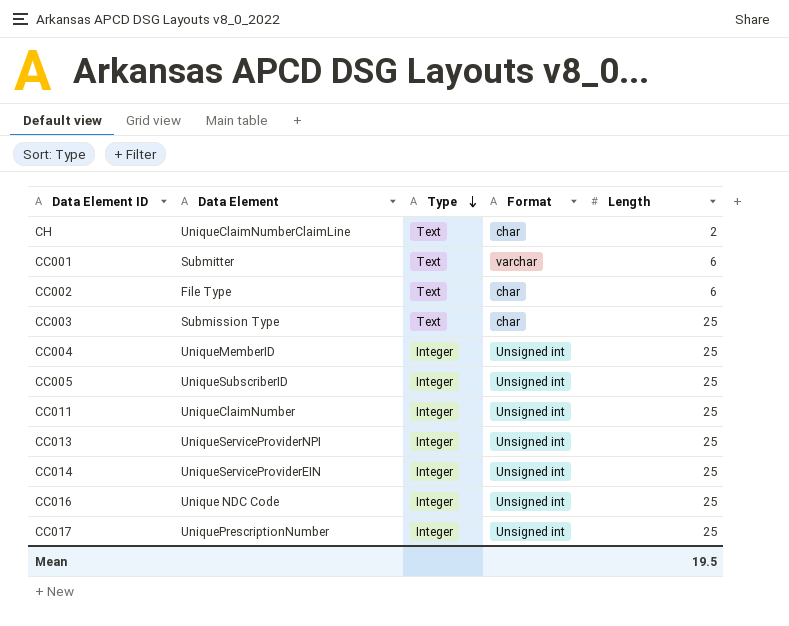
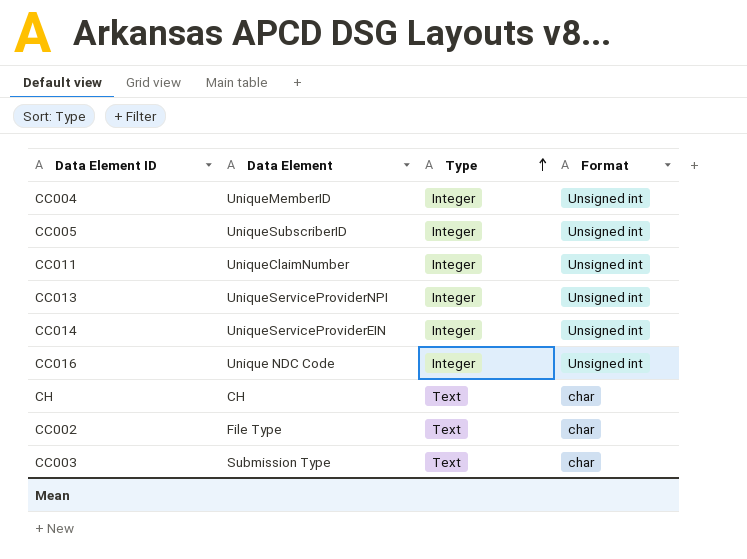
row order: Type descending -> Type ascending
column Length | position: 5 -> none
row CC001: Submitter | Text | varchar | 6 -> none
row CC017: UniquePrescriptionNumber | Integer | Unsigned int | 25 -> none
CH | Data Element: UniqueClaimNumberClaimLine -> CH

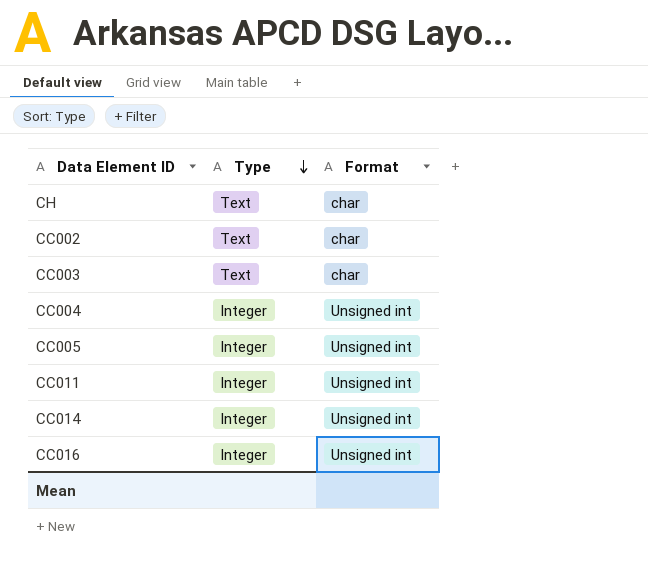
row order: Type ascending -> Type descending
column Data Element | position: 2 -> none
row CC013: UniqueServiceProviderNPI | Integer | Unsigned int -> none

